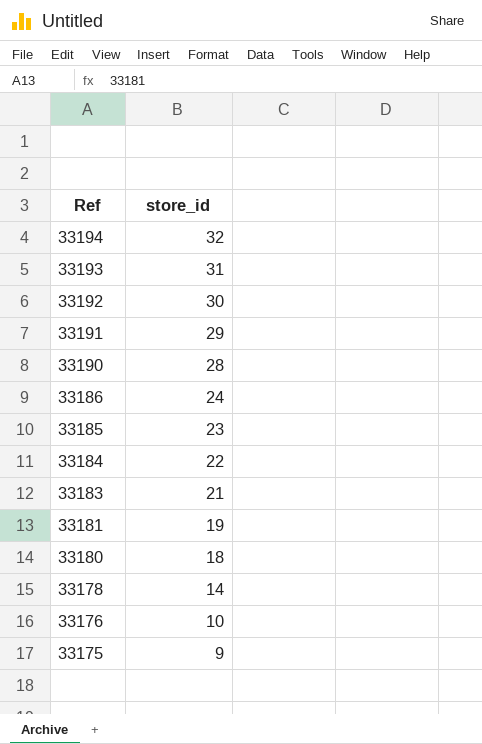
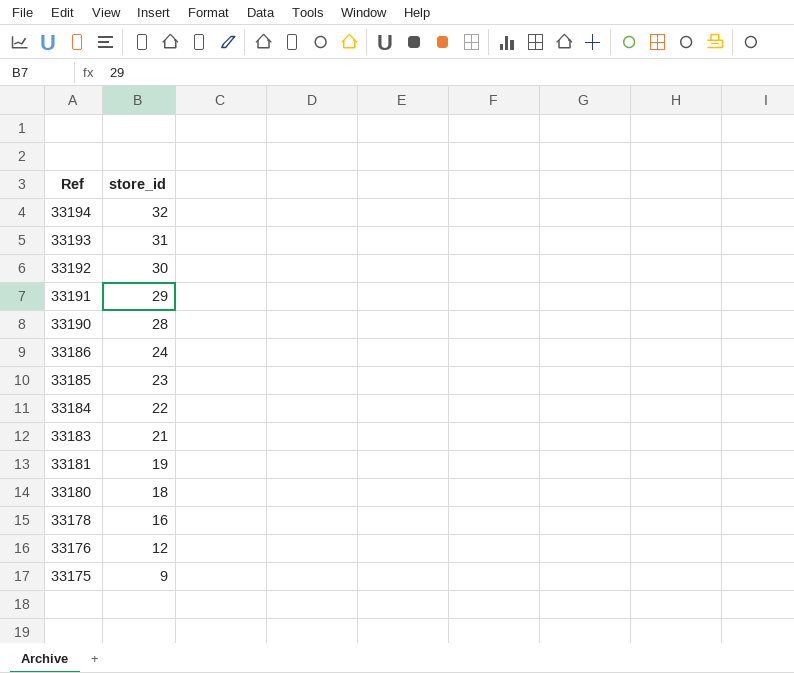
33178 | store_id: 14 -> 16
33176 | store_id: 10 -> 12

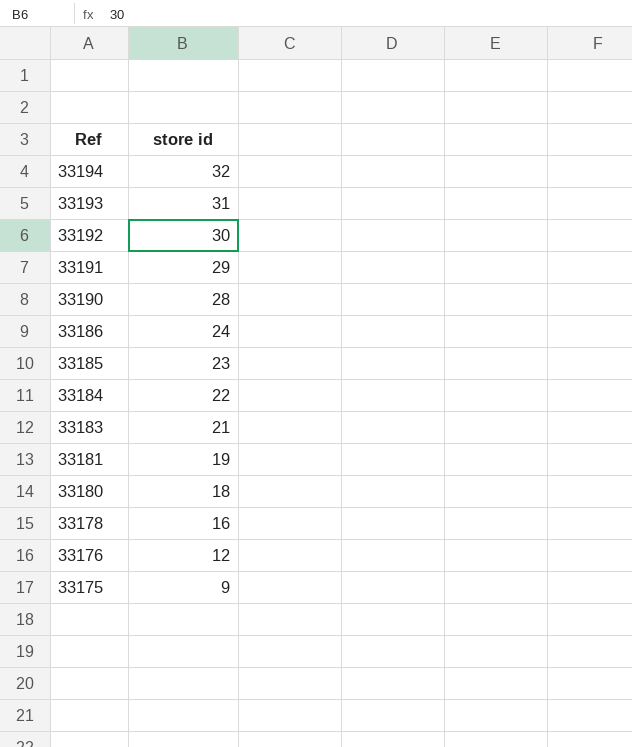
column name: store_id -> store id

